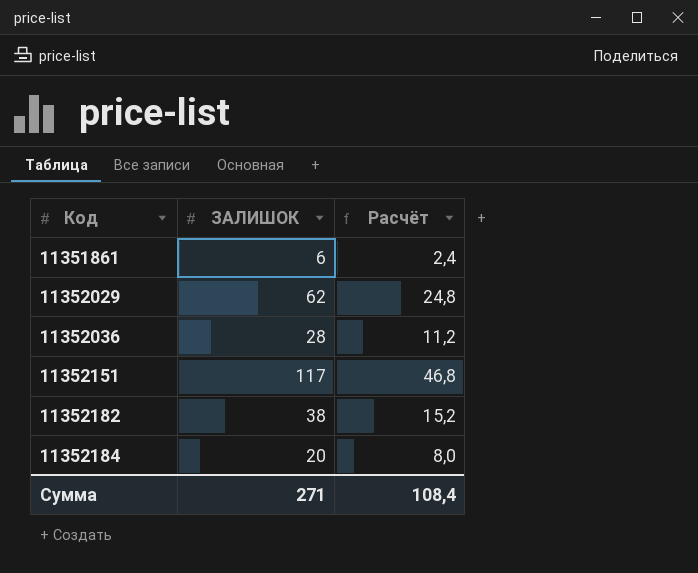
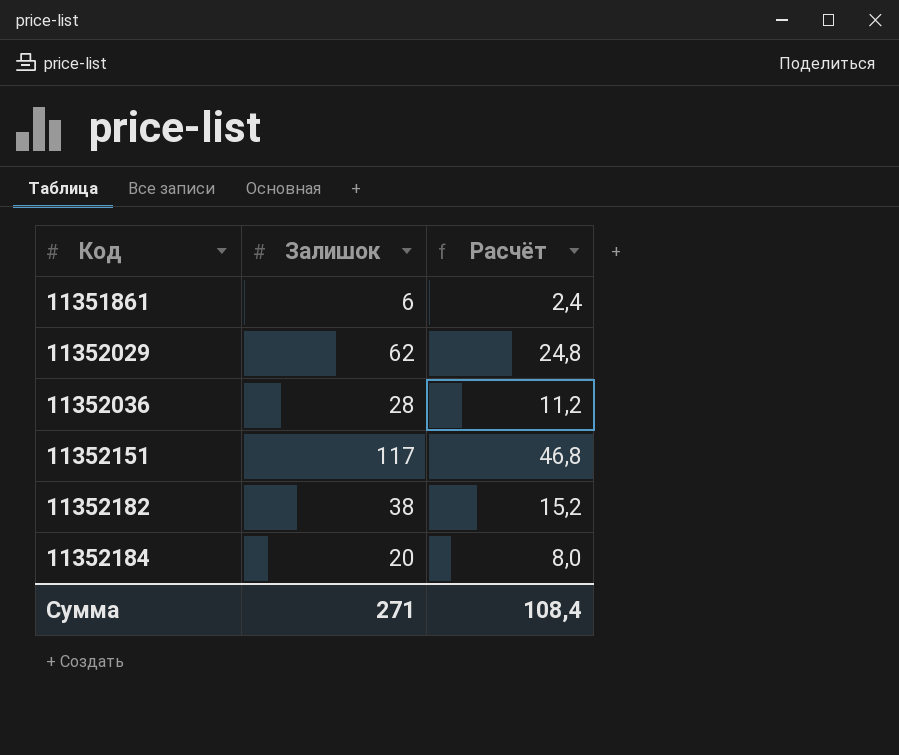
column name: ЗАЛИШОК -> Залишок

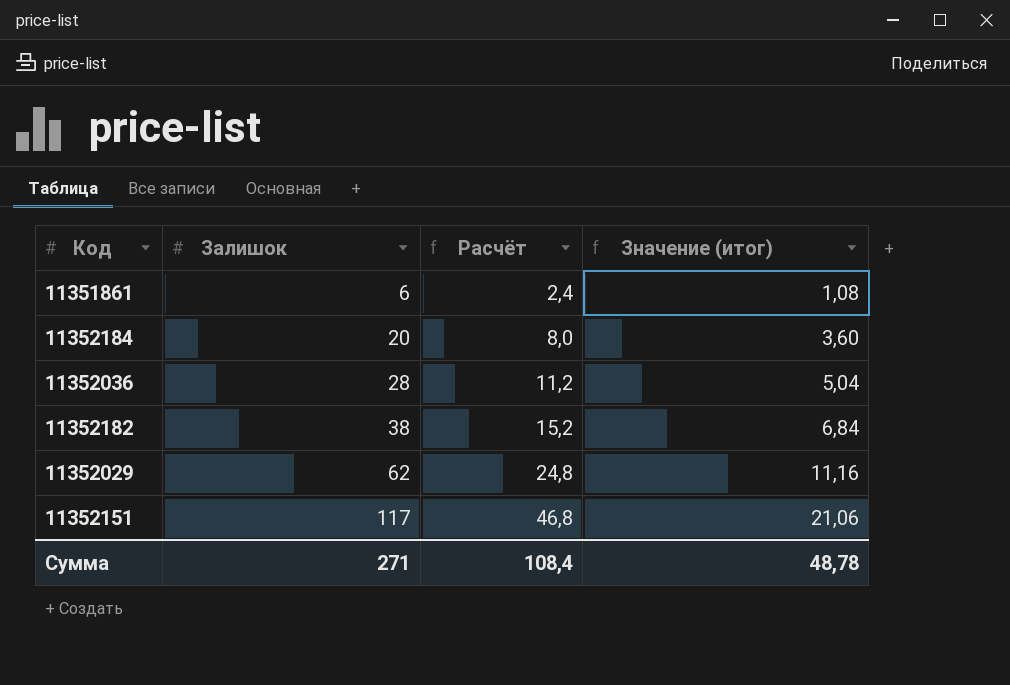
row order: Код ascending -> Залишок ascending
column Значение (итог) | formula: none -> [Залишок] * 0,18

